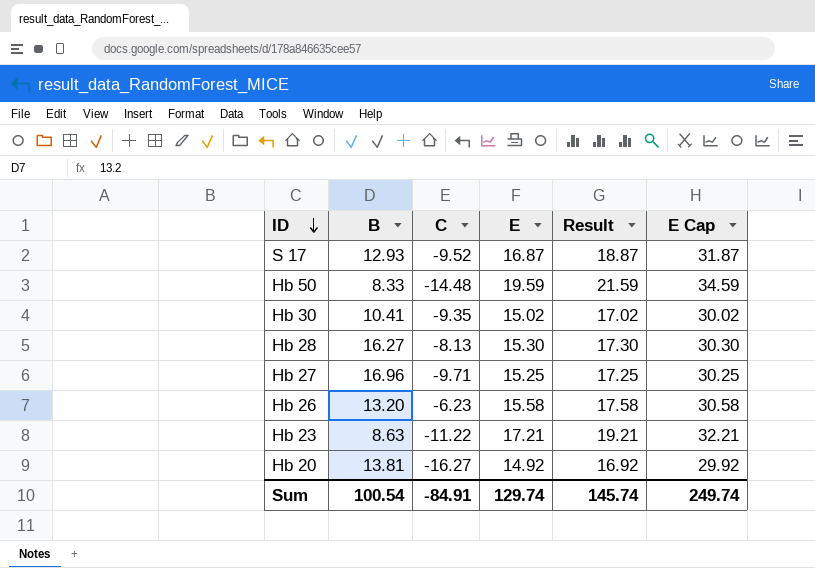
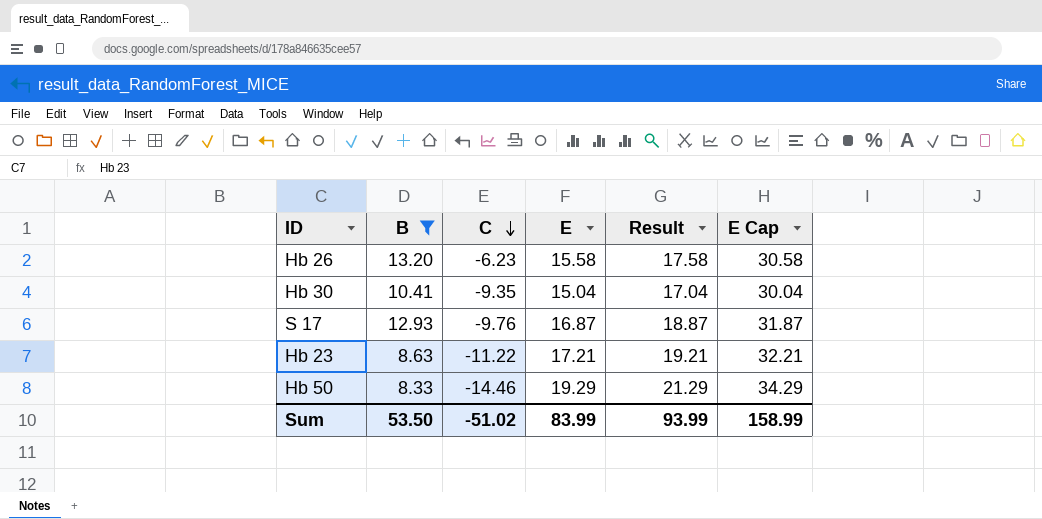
filter: none -> B <= 13.20
row order: ID descending -> C descending
Hb 30 | E: 15.02 -> 15.04
Hb 30 | Result: 17.02 -> 17.04
Hb 30 | E Cap: 30.02 -> 30.04
S 17 | C: -9.52 -> -9.76
Hb 50 | C: -14.48 -> -14.46
Hb 50 | E: 19.59 -> 19.29
Hb 50 | Result: 21.59 -> 21.29
Hb 50 | E Cap: 34.59 -> 34.29
Sum | B: 100.54 -> 53.50
Sum | C: -84.91 -> -51.02
Sum | E: 129.74 -> 83.99
Sum | Result: 145.74 -> 93.99
Sum | E Cap: 249.74 -> 158.99

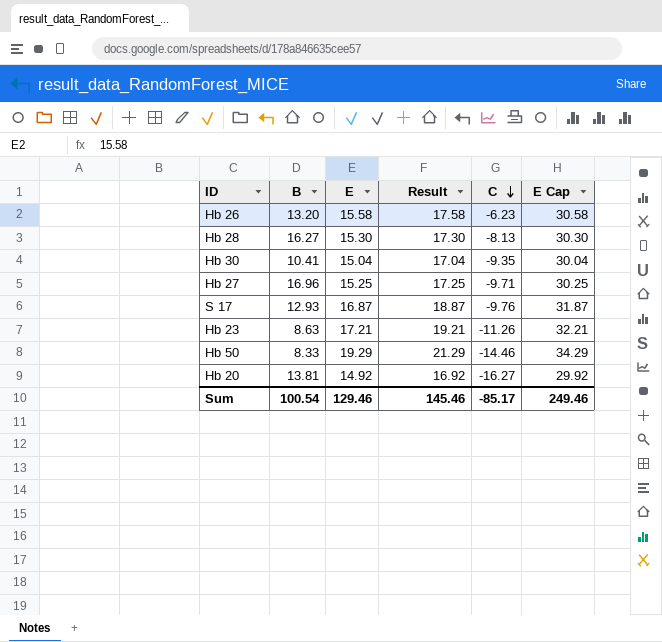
filter: B <= 13.20 -> none
column C | position: 3 -> 5
Hb 23 | C: -11.22 -> -11.26
Sum | B: 53.50 -> 100.54
Sum | E: 83.99 -> 129.46
Sum | Result: 93.99 -> 145.46
Sum | C: -51.02 -> -85.17
Sum | E Cap: 158.99 -> 249.46

